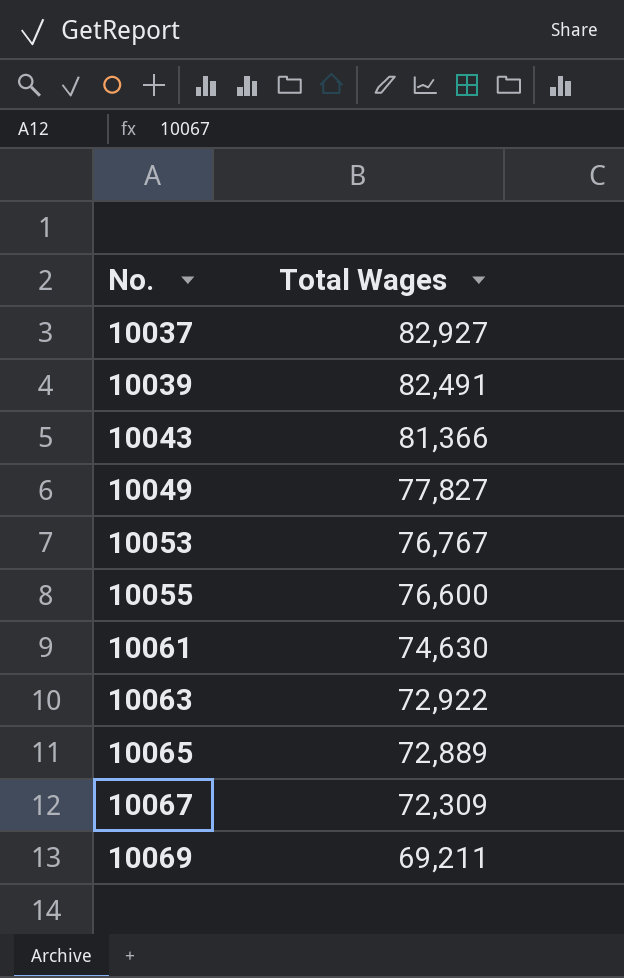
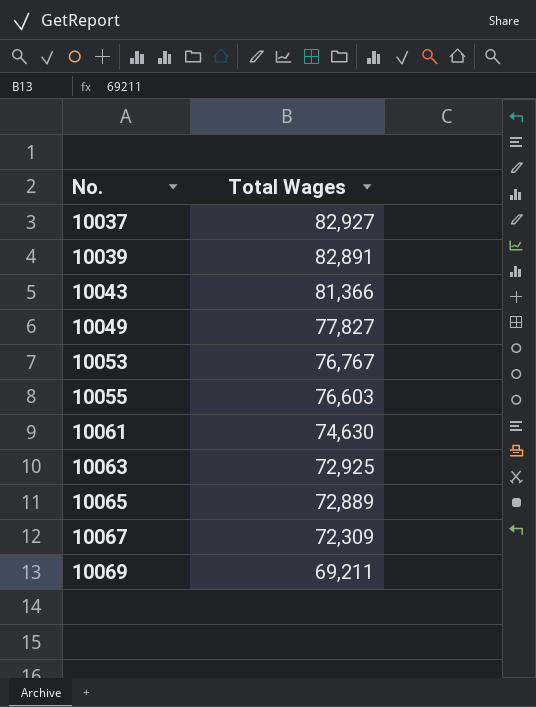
10039 | Total Wages: 82,491 -> 82,891
10055 | Total Wages: 76,600 -> 76,603
10063 | Total Wages: 72,922 -> 72,925

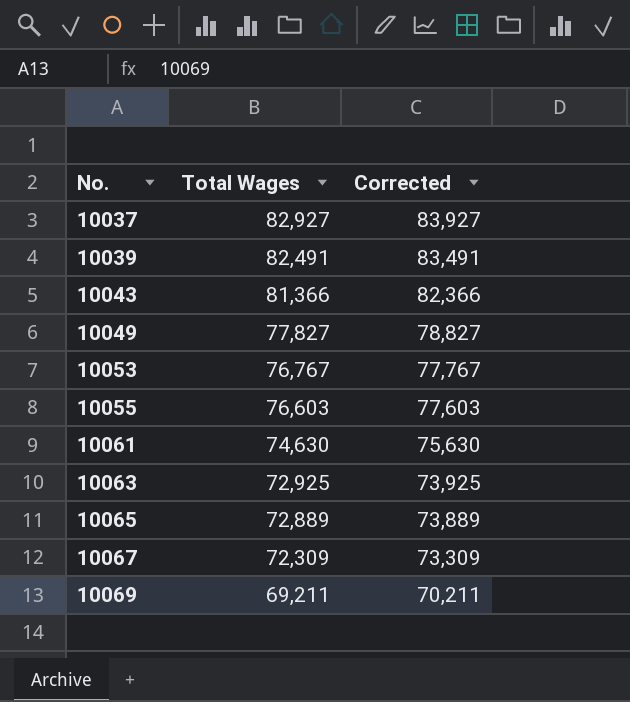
column Corrected | formula: none -> [Total Wages] + 1000
10039 | Total Wages: 82,891 -> 82,491

